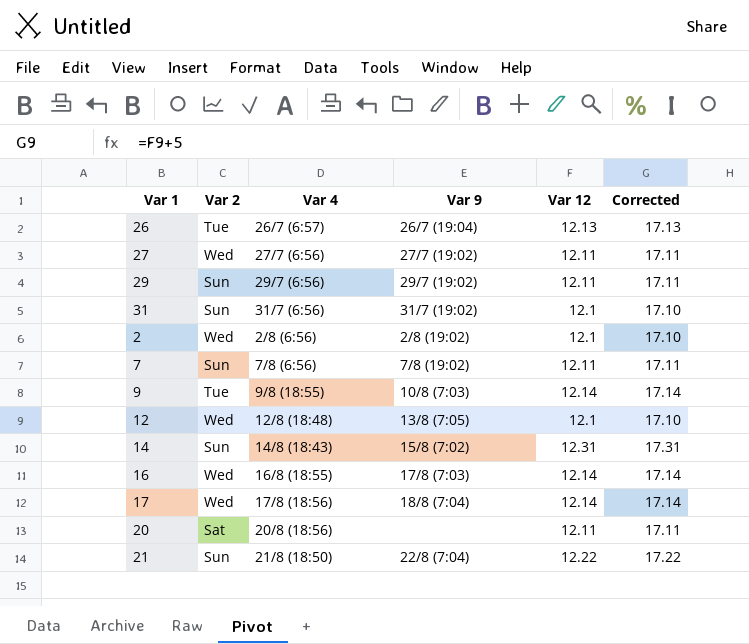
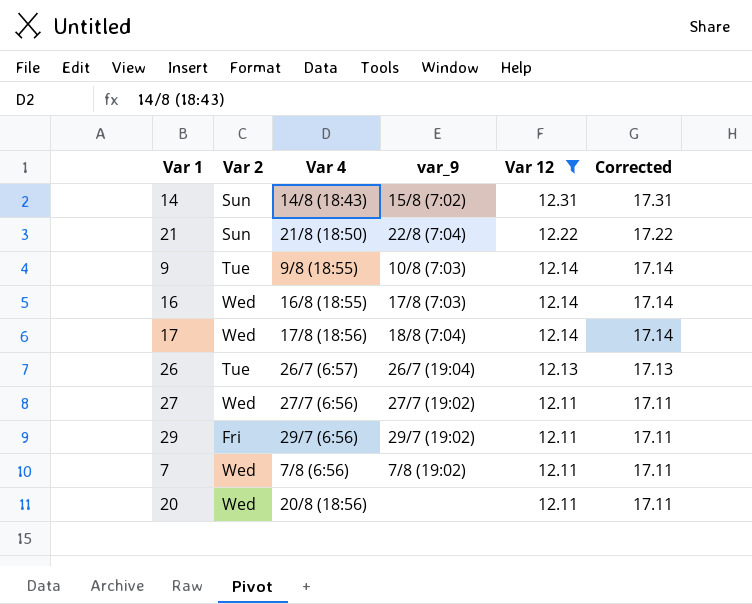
filter: none -> Var 12 != 12.1
row order: none -> Var 12 descending
column name: Var 9 -> var_9
29 | Var 2: Sun -> Fri
7 | Var 2: Sun -> Wed
20 | Var 2: Sat -> Wed

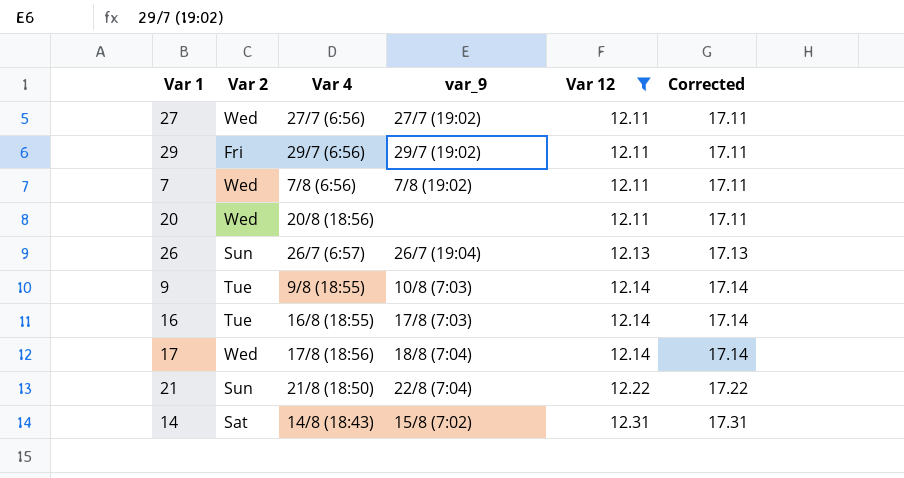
row order: Var 12 descending -> Var 12 ascending
26 | Var 2: Tue -> Sun
16 | Var 2: Wed -> Tue
14 | Var 2: Sun -> Sat

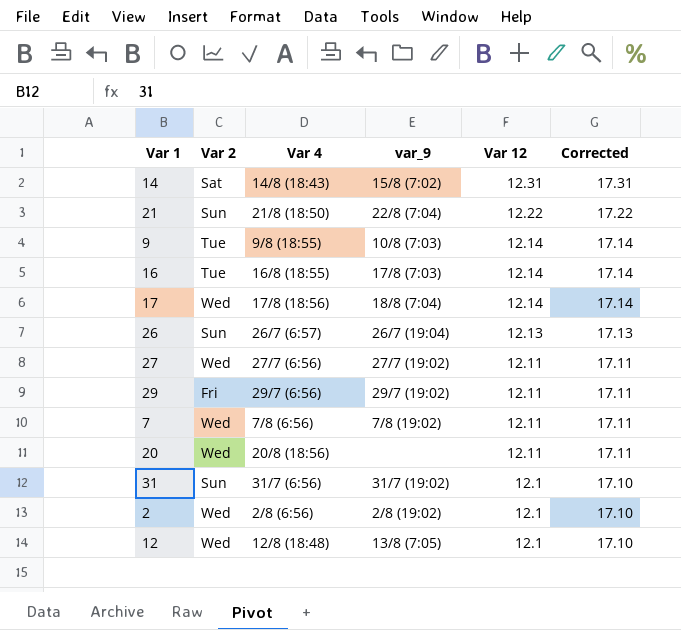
filter: Var 12 != 12.1 -> none
row order: Var 12 ascending -> Var 12 descending

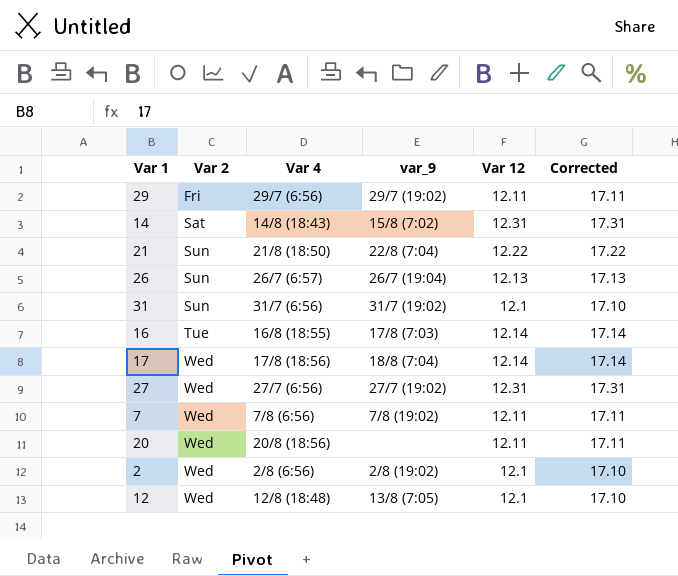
row order: Var 12 descending -> Var 2 ascending
row 9: Tue | 9/8 (18:55) | 10/8 (7:03) | 12.14 | 17.14 -> none
27 | Var 12: 12.11 -> 12.31
27 | Corrected: 17.11 -> 17.31

